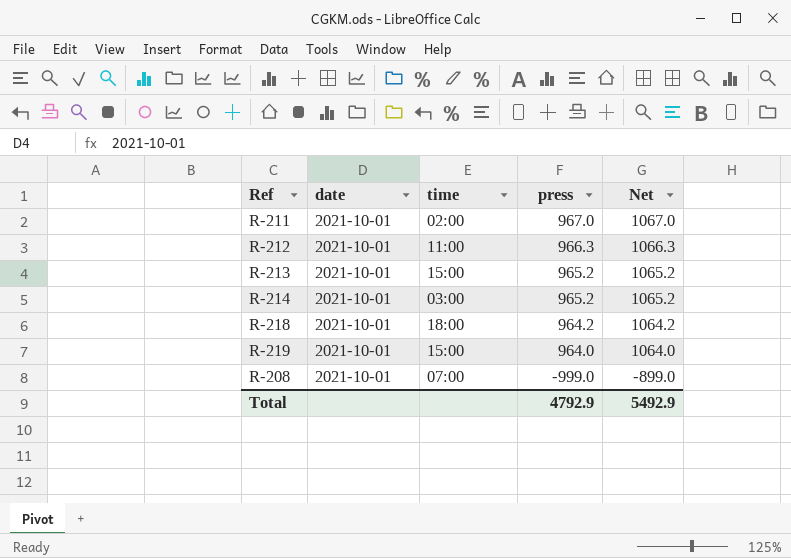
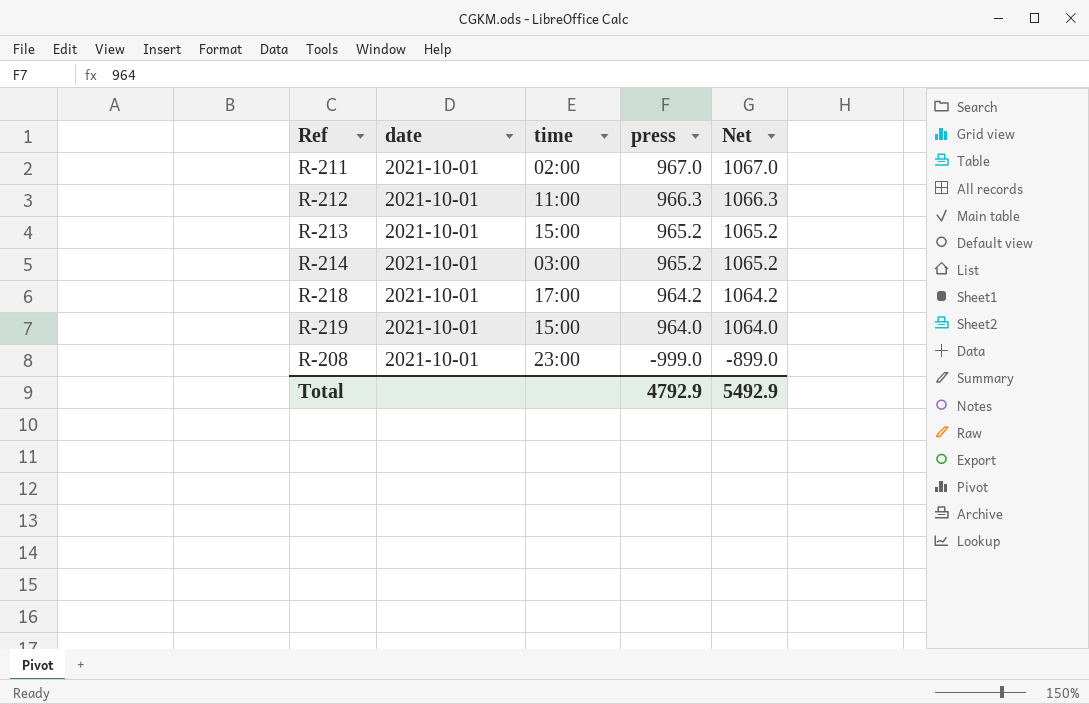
R-218 | time: 18:00 -> 17:00
R-208 | time: 07:00 -> 23:00

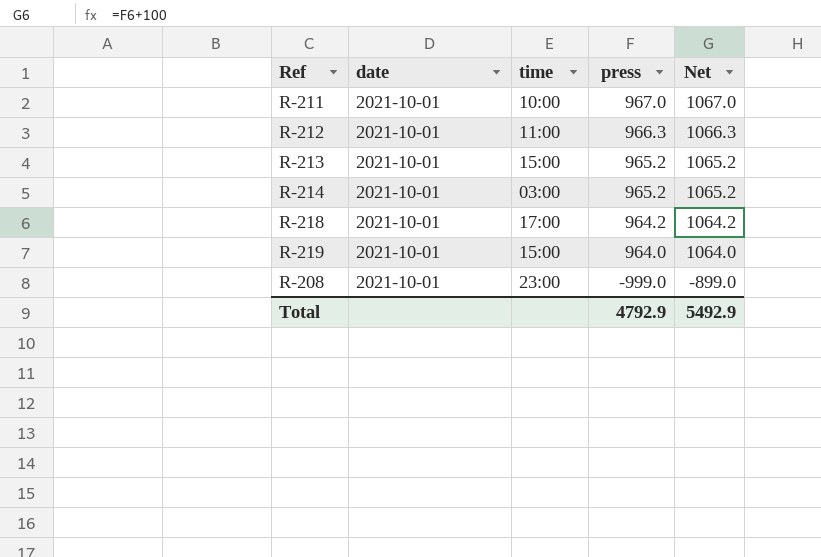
R-211 | time: 02:00 -> 10:00

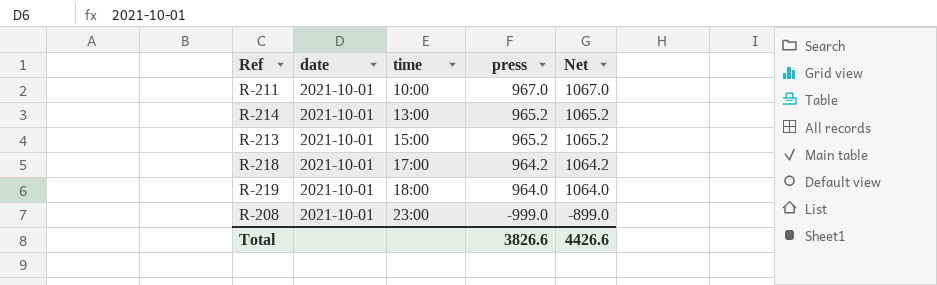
row order: press descending -> time ascending
row R-212: 2021-10-01 | 11:00 | 966.3 | 1066.3 -> none
R-214 | time: 03:00 -> 13:00
R-219 | time: 15:00 -> 18:00
Total | press: 4792.9 -> 3826.6
Total | Net: 5492.9 -> 4426.6

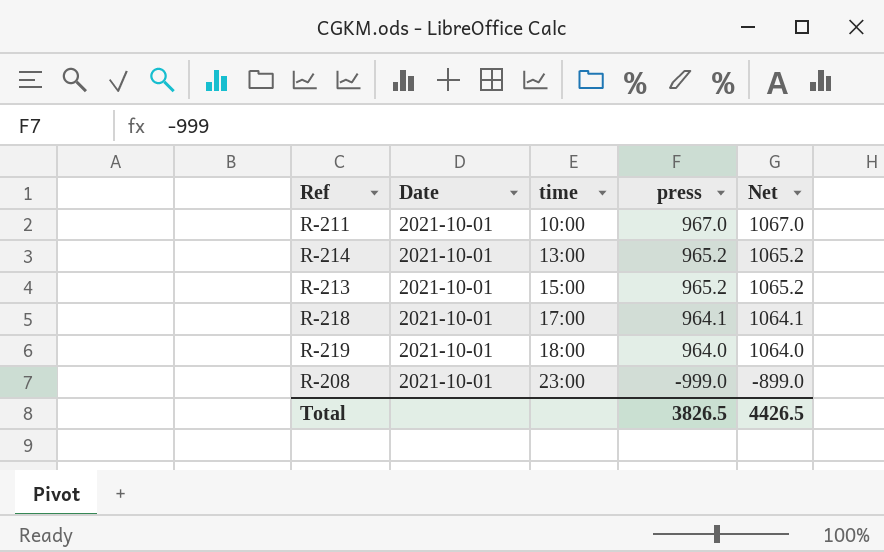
column name: date -> Date
R-218 | press: 964.2 -> 964.1
R-218 | Net: 1064.2 -> 1064.1
Total | press: 3826.6 -> 3826.5
Total | Net: 4426.6 -> 4426.5

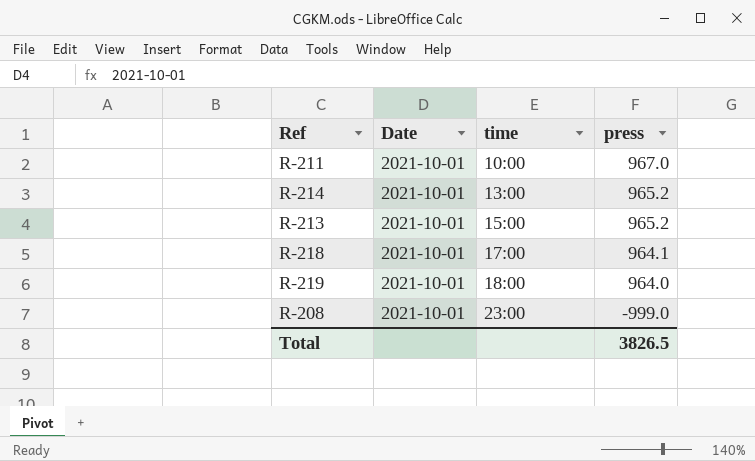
column Net | formula: [press] + 100 -> none

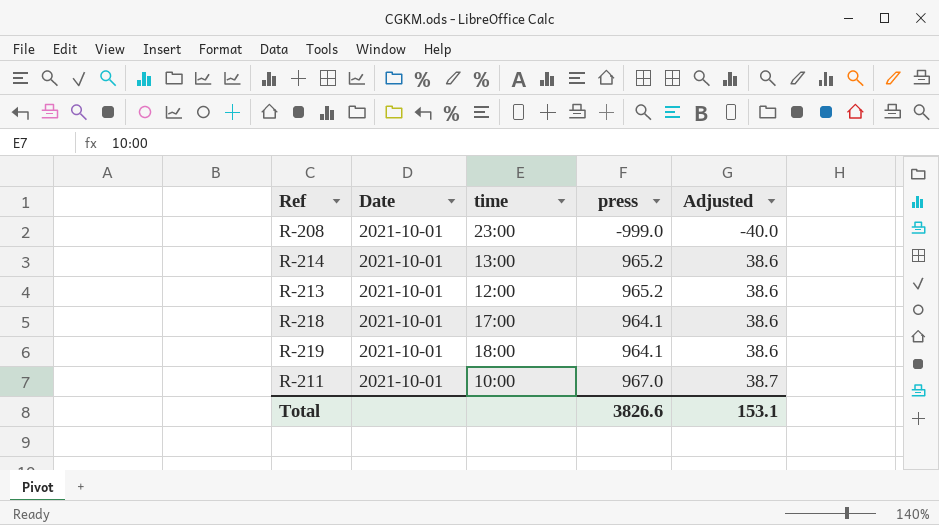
row order: time ascending -> Adjusted ascending
column Adjusted | formula: none -> [press] * 0.04
R-213 | time: 15:00 -> 12:00
R-219 | press: 964.0 -> 964.1
Total | press: 3826.5 -> 3826.6

